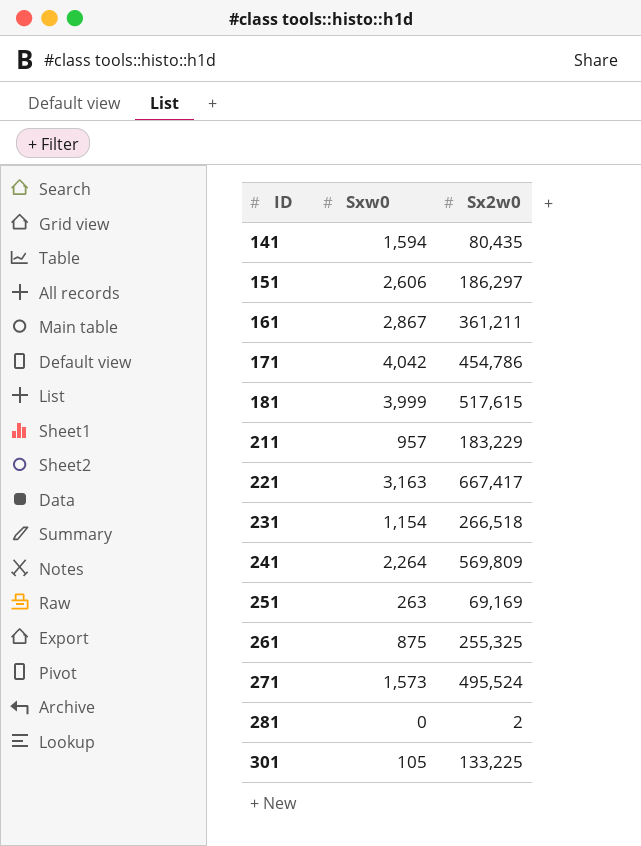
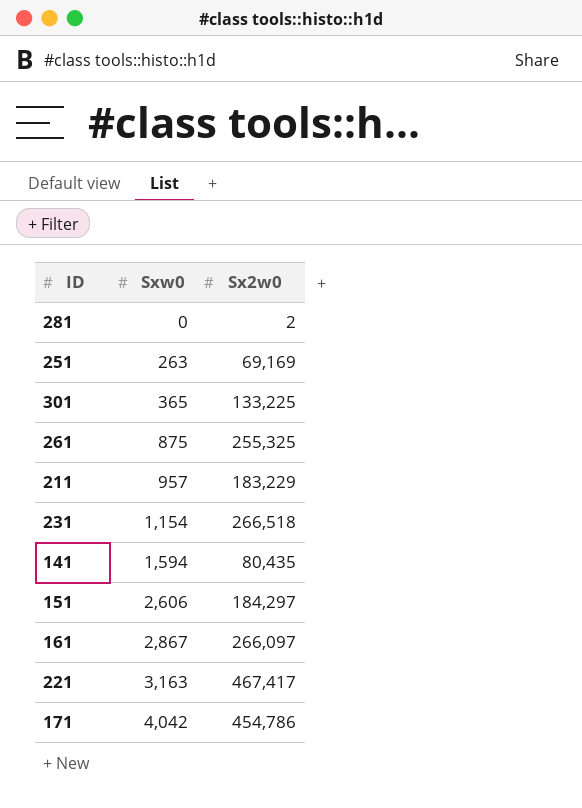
row order: ID ascending -> Sxw0 ascending
row 181: 3,999 | 517,615 -> none
row 241: 2,264 | 569,809 -> none
row 271: 1,573 | 495,524 -> none
301 | Sxw0: 105 -> 365
151 | Sx2w0: 186,297 -> 184,297
161 | Sx2w0: 361,211 -> 266,097
221 | Sx2w0: 667,417 -> 467,417

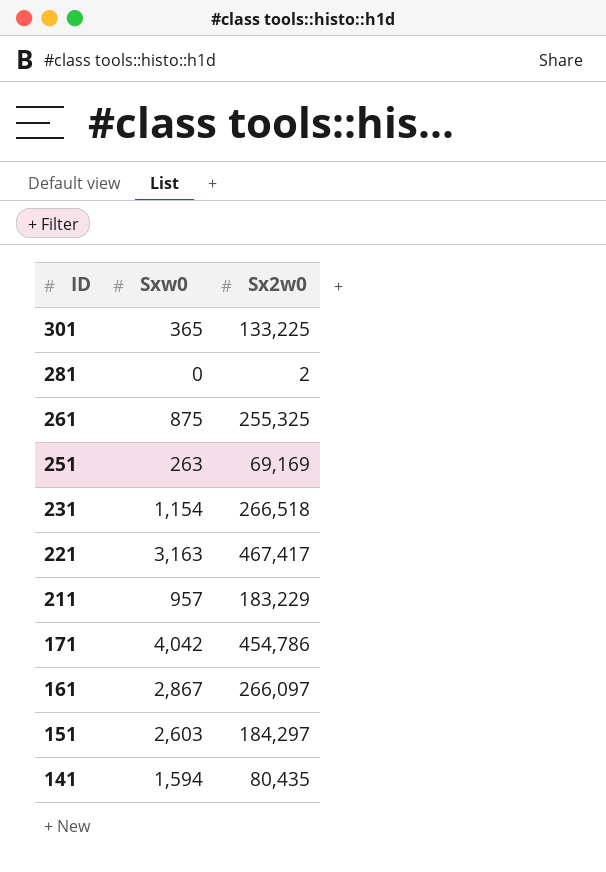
row order: Sxw0 ascending -> ID descending
151 | Sxw0: 2,606 -> 2,603

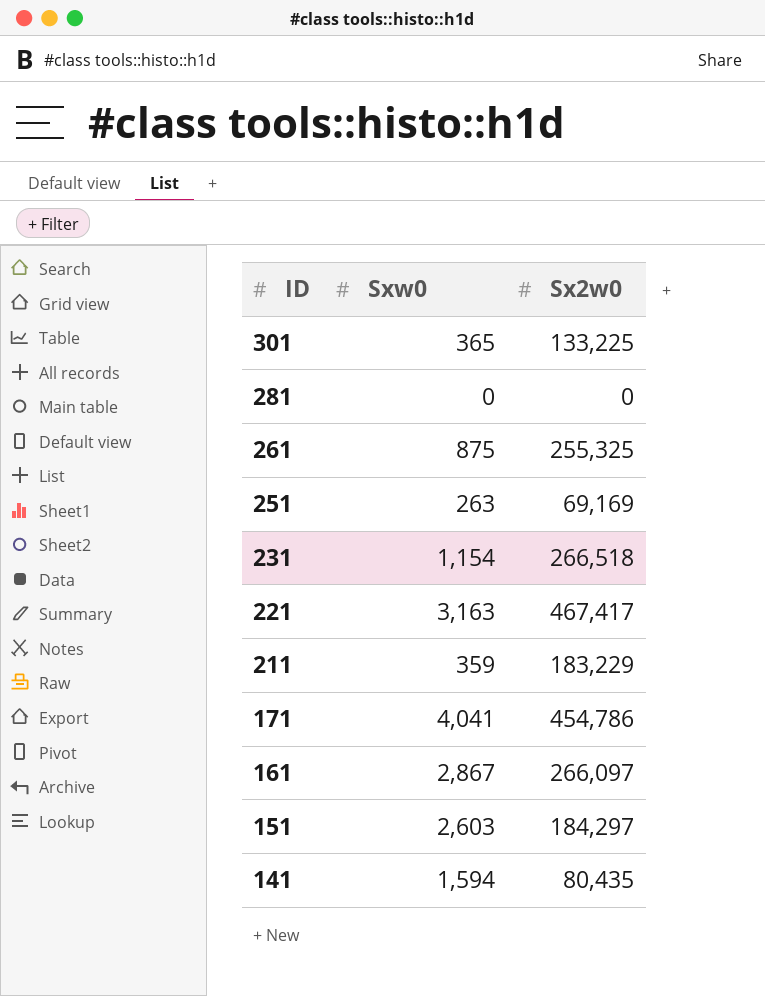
281 | Sx2w0: 2 -> 0
211 | Sxw0: 957 -> 359
171 | Sxw0: 4,042 -> 4,041

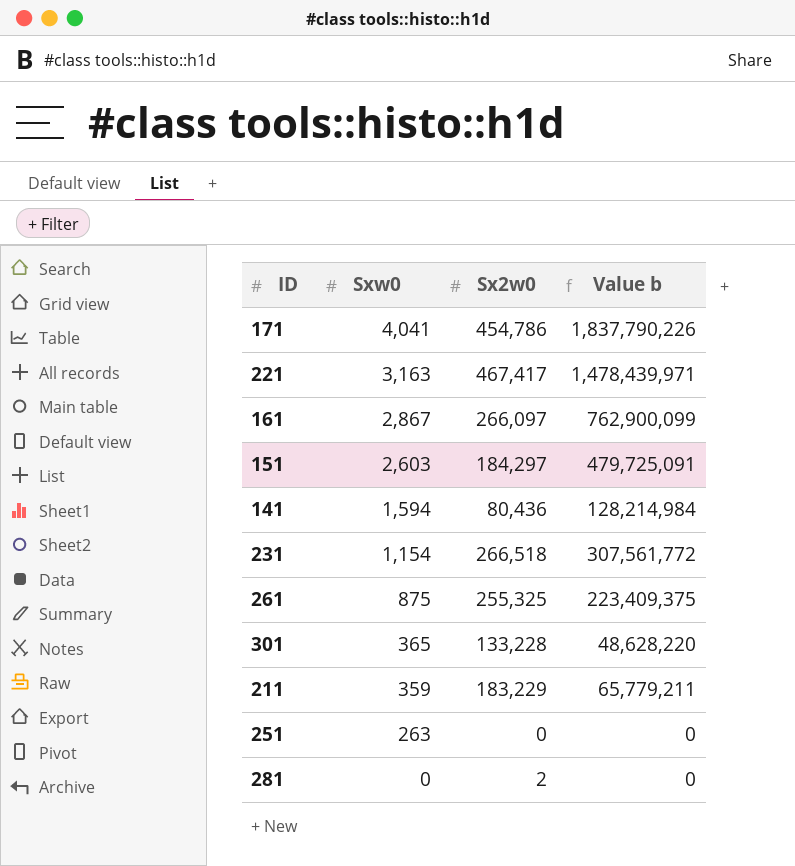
row order: ID descending -> Sxw0 descending
column Value b | formula: none -> [Sxw0] * [Sx2w0]
141 | Sx2w0: 80,435 -> 80,436
301 | Sx2w0: 133,225 -> 133,228
251 | Sx2w0: 69,169 -> 0
281 | Sx2w0: 0 -> 2

